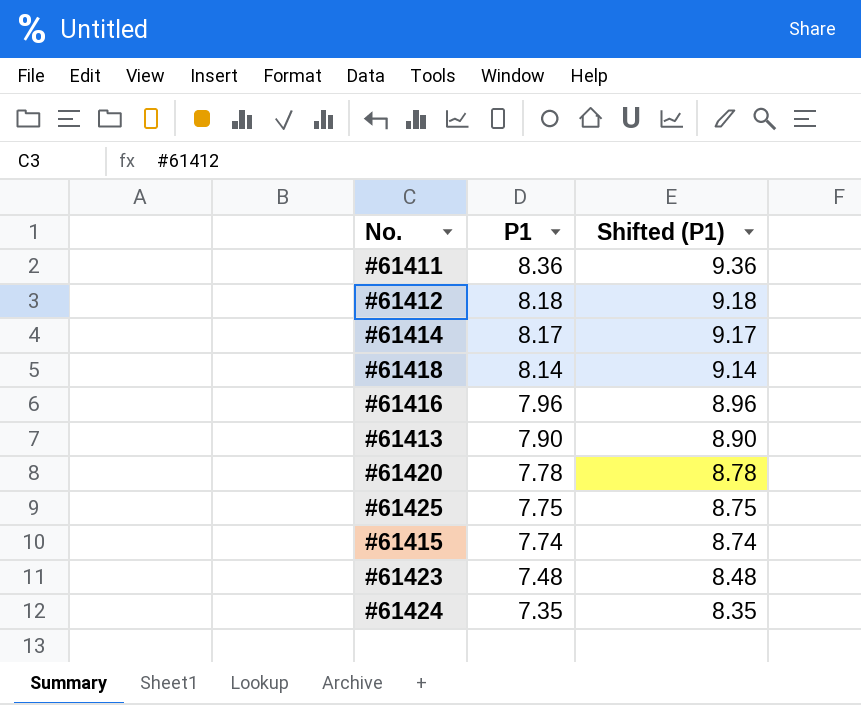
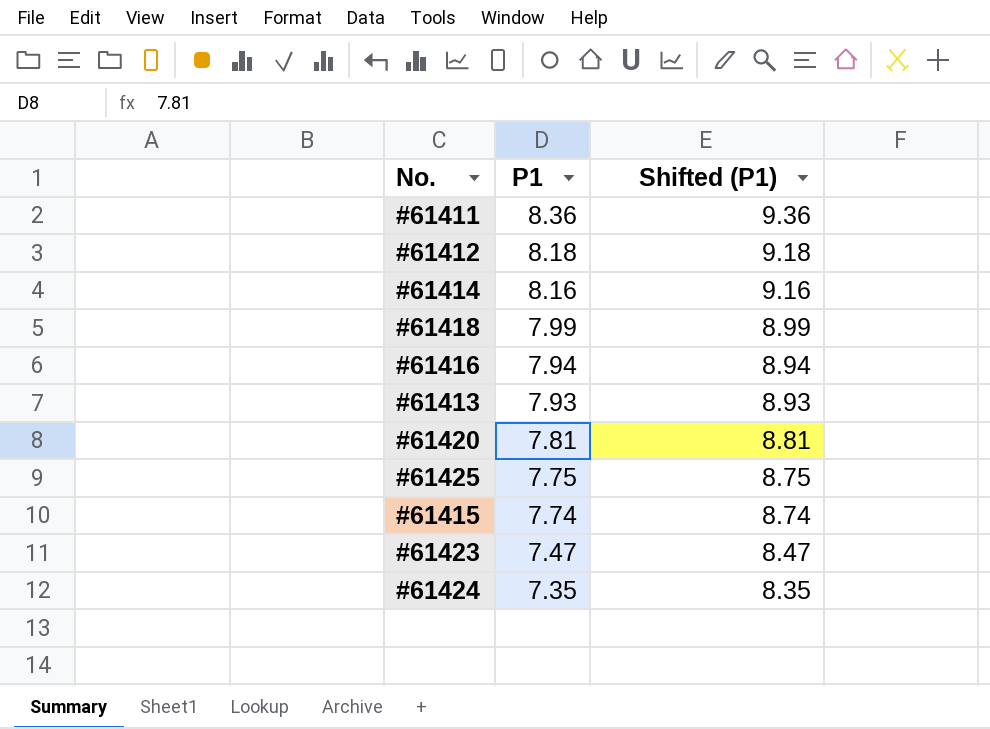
#61414 | P1: 8.17 -> 8.16
#61414 | Shifted (P1): 9.17 -> 9.16
#61418 | P1: 8.14 -> 7.99
#61418 | Shifted (P1): 9.14 -> 8.99
#61416 | P1: 7.96 -> 7.94
#61416 | Shifted (P1): 8.96 -> 8.94
#61413 | P1: 7.90 -> 7.93
#61413 | Shifted (P1): 8.90 -> 8.93
#61420 | P1: 7.78 -> 7.81
#61420 | Shifted (P1): 8.78 -> 8.81
#61423 | P1: 7.48 -> 7.47
#61423 | Shifted (P1): 8.48 -> 8.47

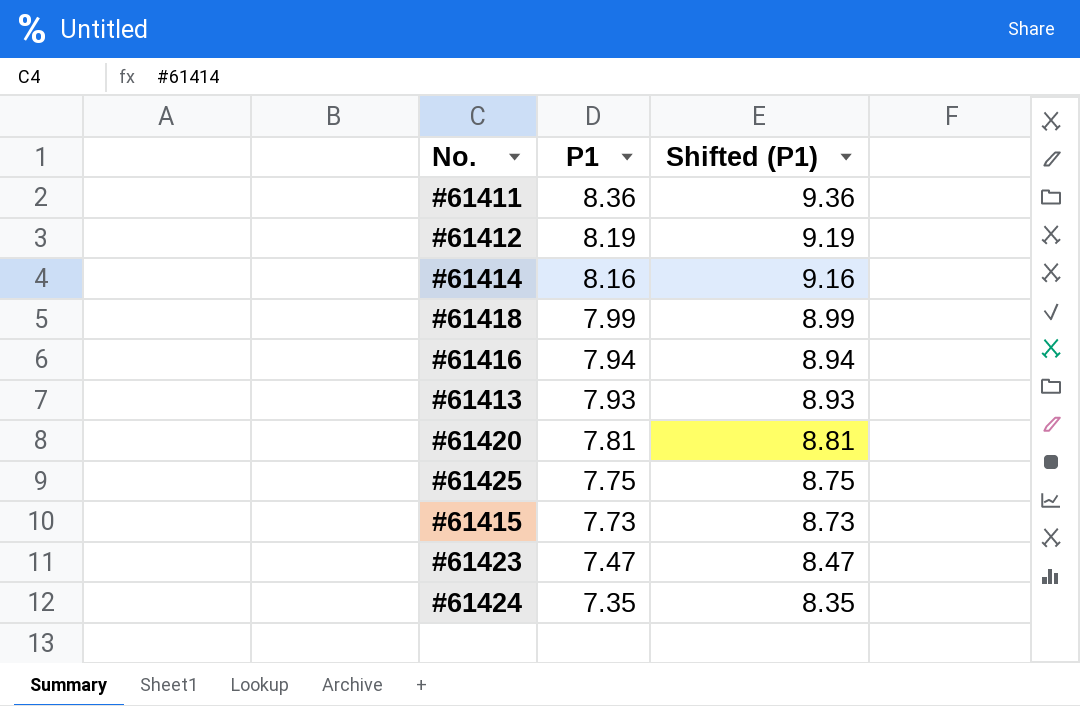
#61412 | P1: 8.18 -> 8.19
#61412 | Shifted (P1): 9.18 -> 9.19
#61415 | P1: 7.74 -> 7.73
#61415 | Shifted (P1): 8.74 -> 8.73

